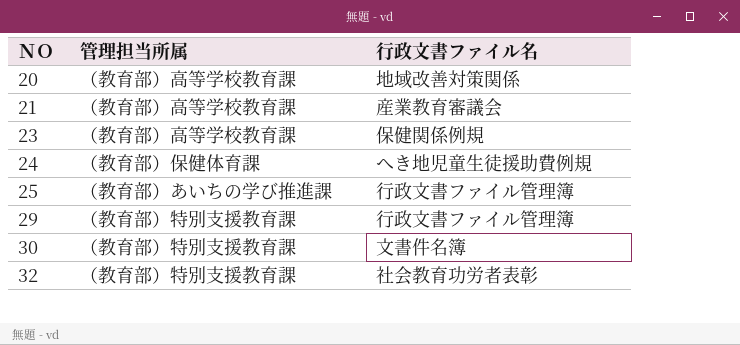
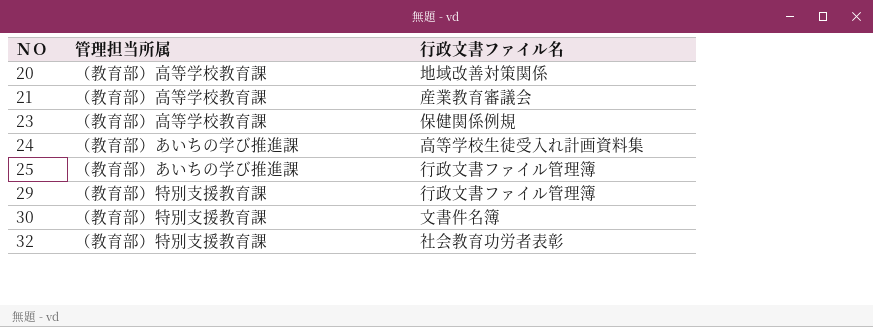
24 | 管理担当所属: （教育部）保健体育課 -> （教育部）あいちの学び推進課
24 | 行政文書ファイル名: へき地児童生徒援助費例規 -> 高等学校生徒受入れ計画資料集

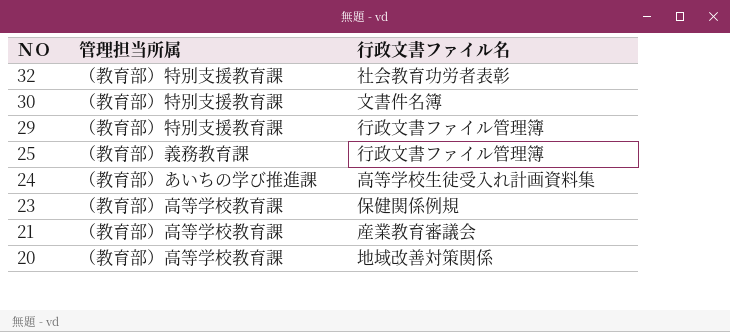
row order: ＮＯ ascending -> ＮＯ descending
25 | 管理担当所属: （教育部）あいちの学び推進課 -> （教育部）義務教育課

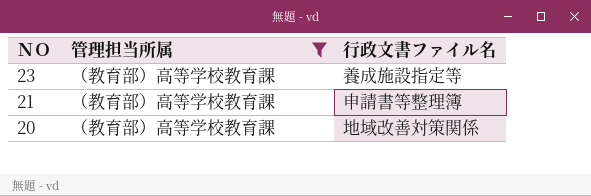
filter: none -> 管理担当所属 = （教育部）高等学校教育課
23 | 行政文書ファイル名: 保健関係例規 -> 養成施設指定等
21 | 行政文書ファイル名: 産業教育審議会 -> 申請書等整理簿

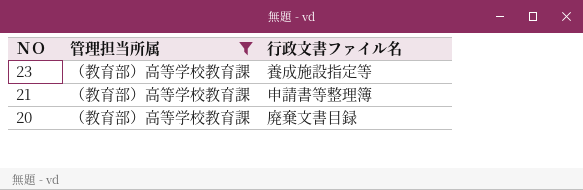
20 | 行政文書ファイル名: 地域改善対策関係 -> 廃棄文書目録

